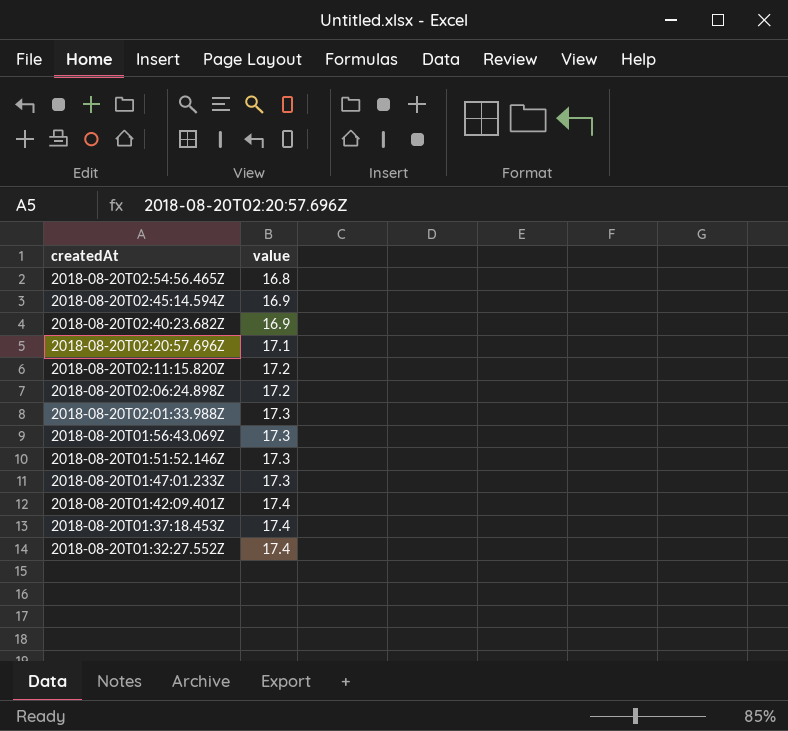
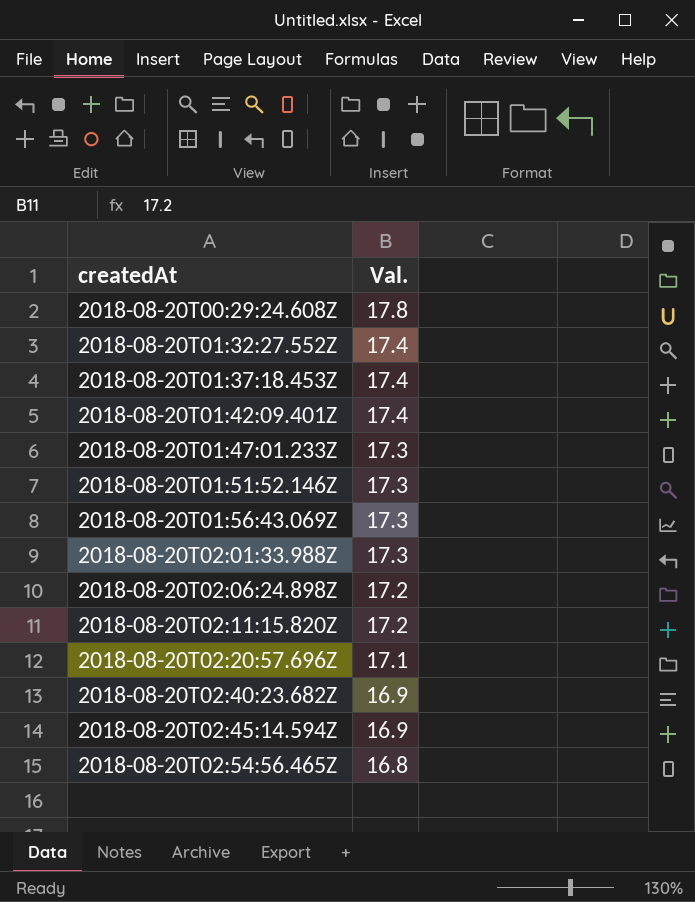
row order: createdAt descending -> createdAt ascending
column name: value -> Val.
row 2018-08-20T00:29:24.608Z: none -> 17.8

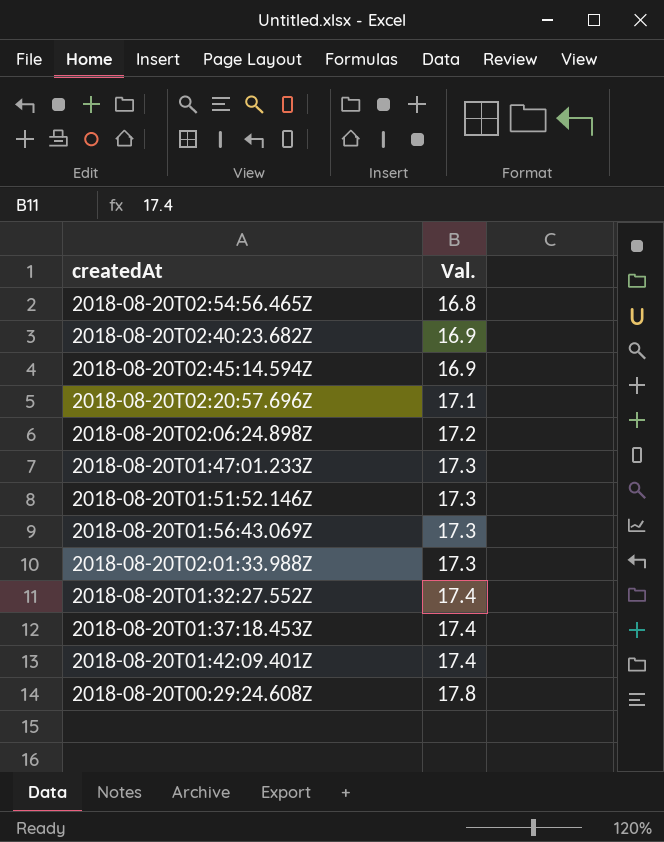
row order: createdAt ascending -> Val. ascending
row 2018-08-20T02:11:15.820Z: 17.2 -> none

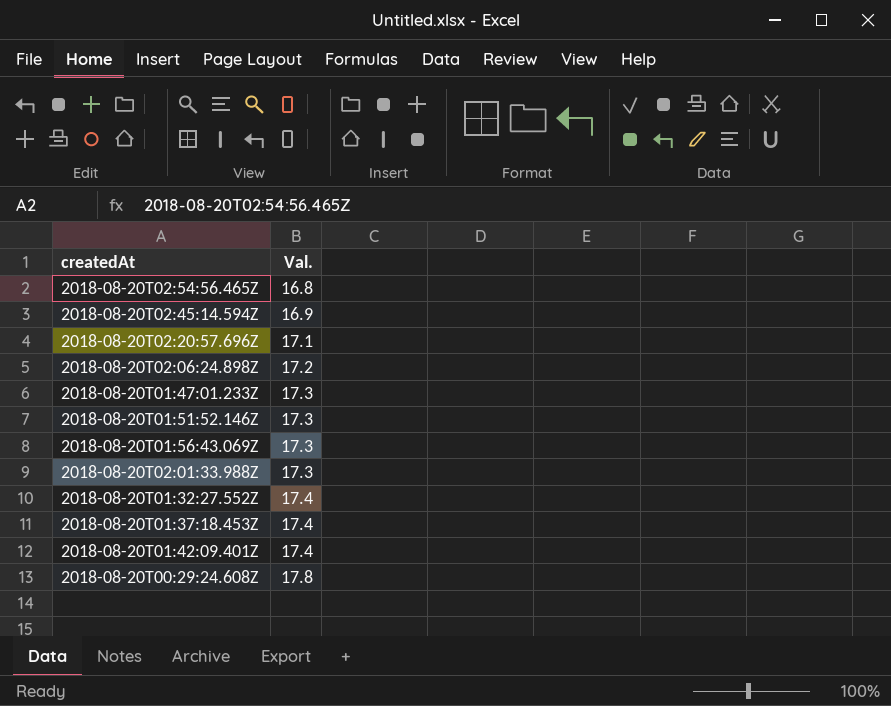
row 2018-08-20T02:40:23.682Z: 16.9 -> none

